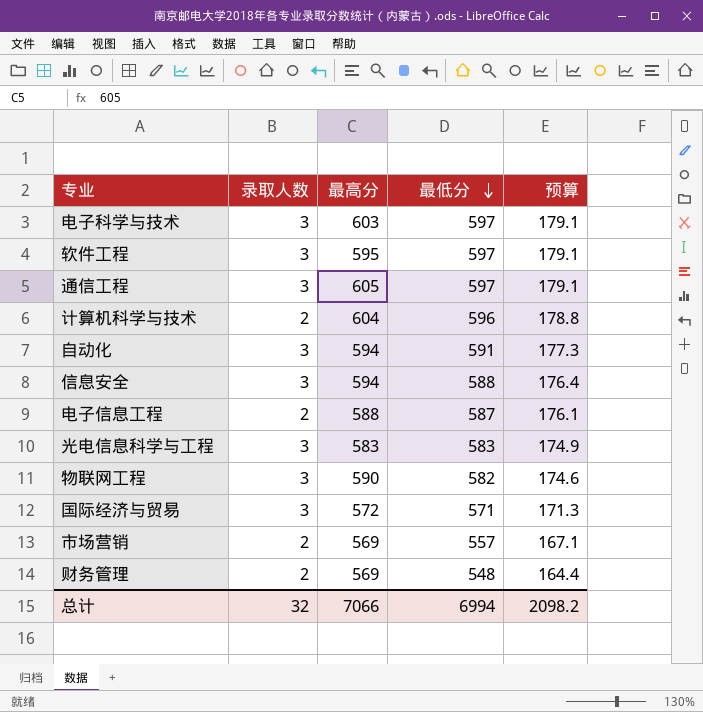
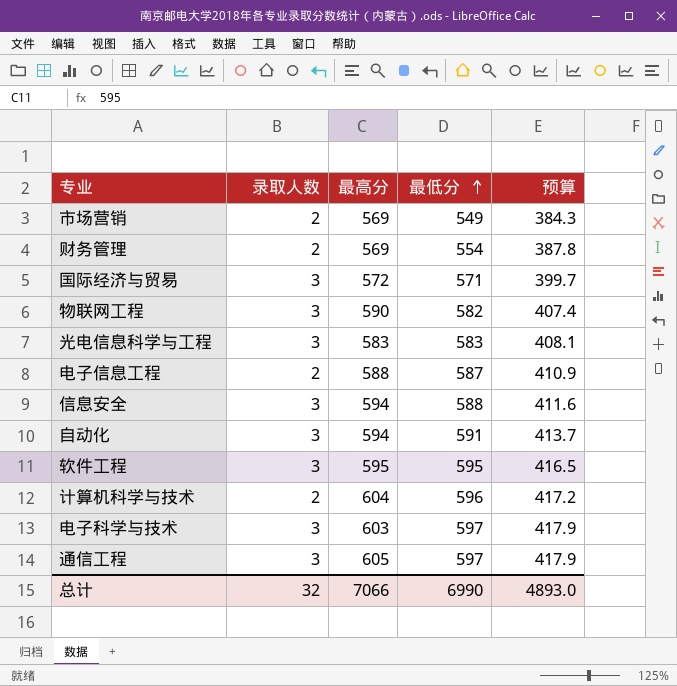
row order: 最低分 descending -> 最低分 ascending
column 预算 | formula: [最低分] * 0.3 -> [最低分] * 0.7
市场营销 | 最低分: 557 -> 549
财务管理 | 最低分: 548 -> 554
软件工程 | 最低分: 597 -> 595
总计 | 最低分: 6994 -> 6990
总计 | 预算: 2098.2 -> 4893.0

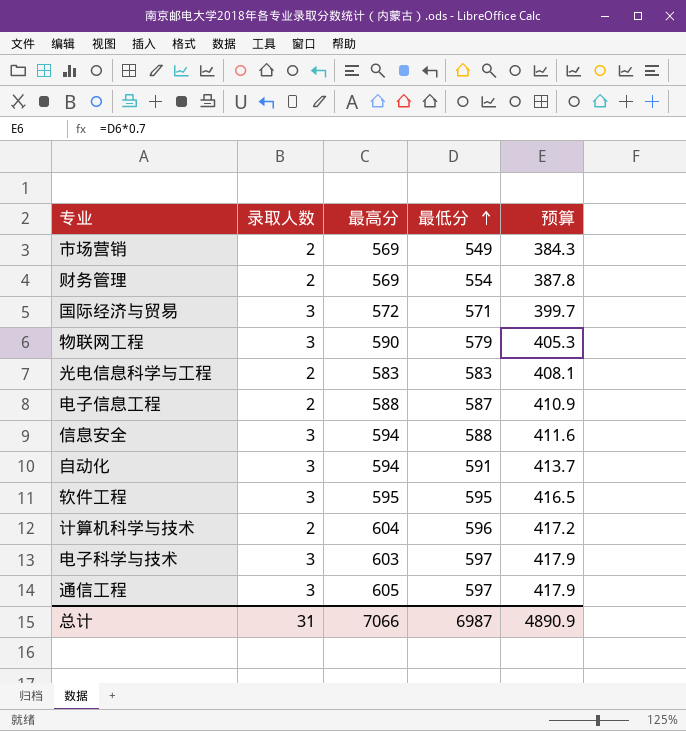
物联网工程 | 最低分: 582 -> 579
物联网工程 | 预算: 407.4 -> 405.3
光电信息科学与工程 | 录取人数: 3 -> 2
总计 | 录取人数: 32 -> 31
总计 | 最低分: 6990 -> 6987
总计 | 预算: 4893.0 -> 4890.9

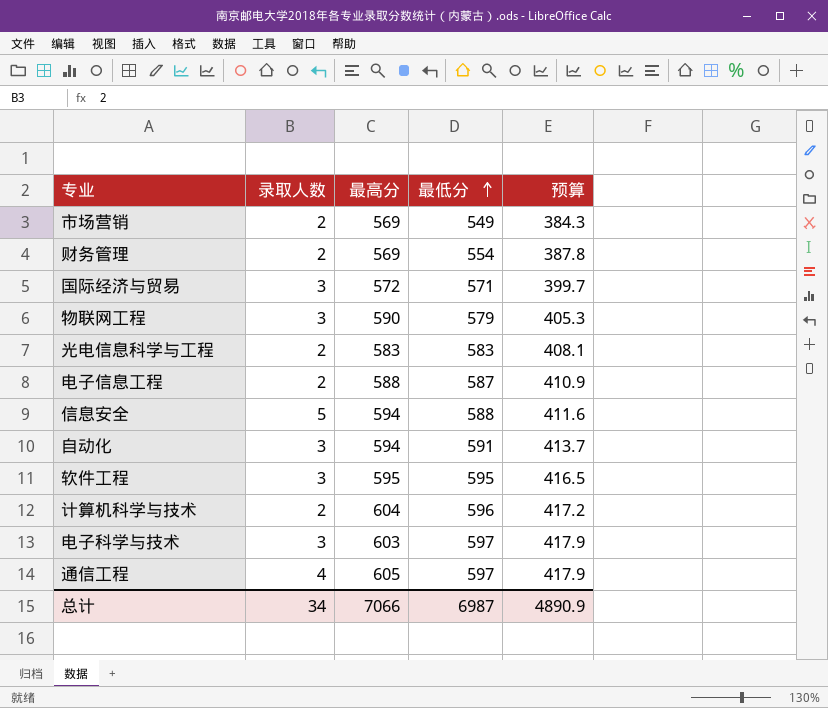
信息安全 | 录取人数: 3 -> 5
通信工程 | 录取人数: 3 -> 4
总计 | 录取人数: 31 -> 34

